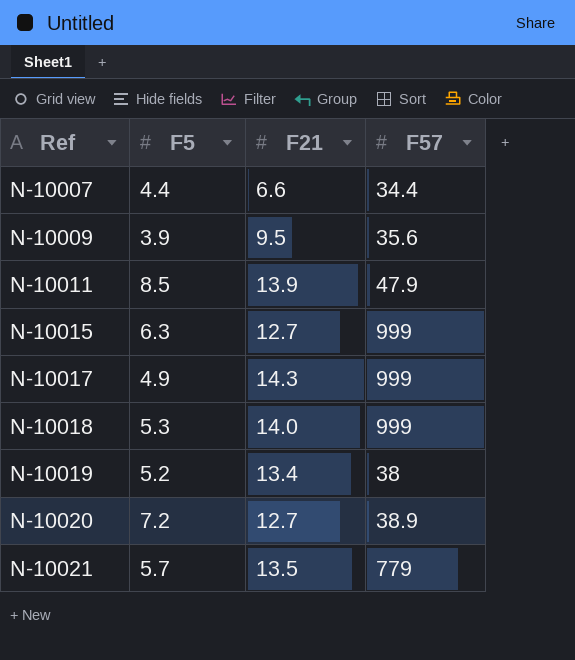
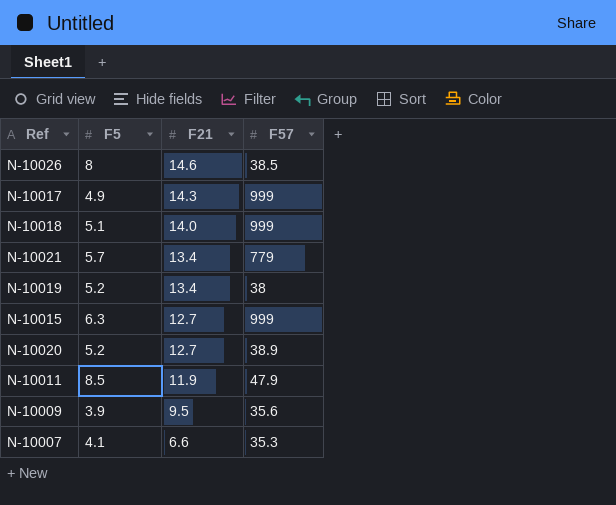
row order: Ref ascending -> F21 descending
row N-10026: none -> 8 | 14.6 | 38.5
N-10018 | F5: 5.3 -> 5.1
N-10021 | F21: 13.5 -> 13.4
N-10020 | F5: 7.2 -> 5.2
N-10011 | F21: 13.9 -> 11.9
N-10007 | F5: 4.4 -> 4.1
N-10007 | F57: 34.4 -> 35.3

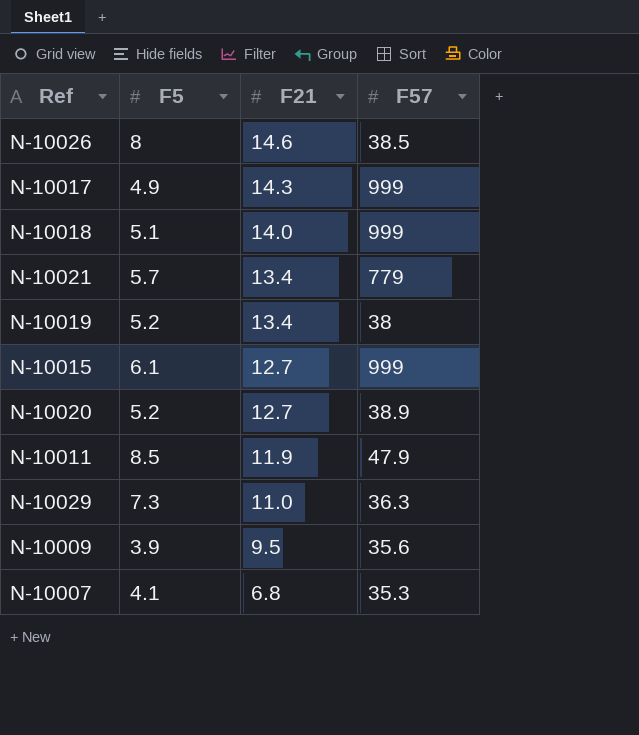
N-10015 | F5: 6.3 -> 6.1
row N-10029: none -> 7.3 | 11.0 | 36.3
N-10007 | F21: 6.6 -> 6.8

